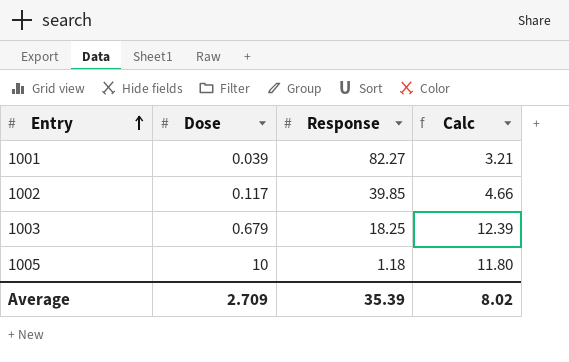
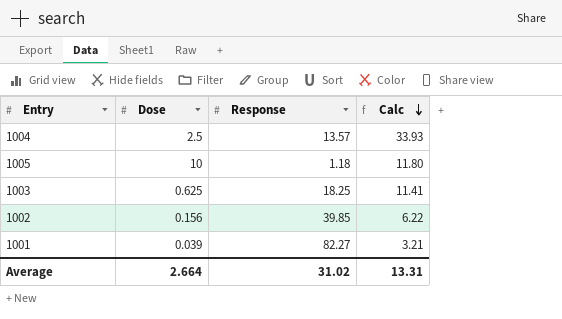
row order: Entry ascending -> Calc descending
row 1004: none -> 2.5 | 13.57 | 33.93
1003 | Dose: 0.679 -> 0.625
1003 | Calc: 12.39 -> 11.41
1002 | Dose: 0.117 -> 0.156
1002 | Calc: 4.66 -> 6.22
Average | Dose: 2.709 -> 2.664
Average | Response: 35.39 -> 31.02
Average | Calc: 8.02 -> 13.31

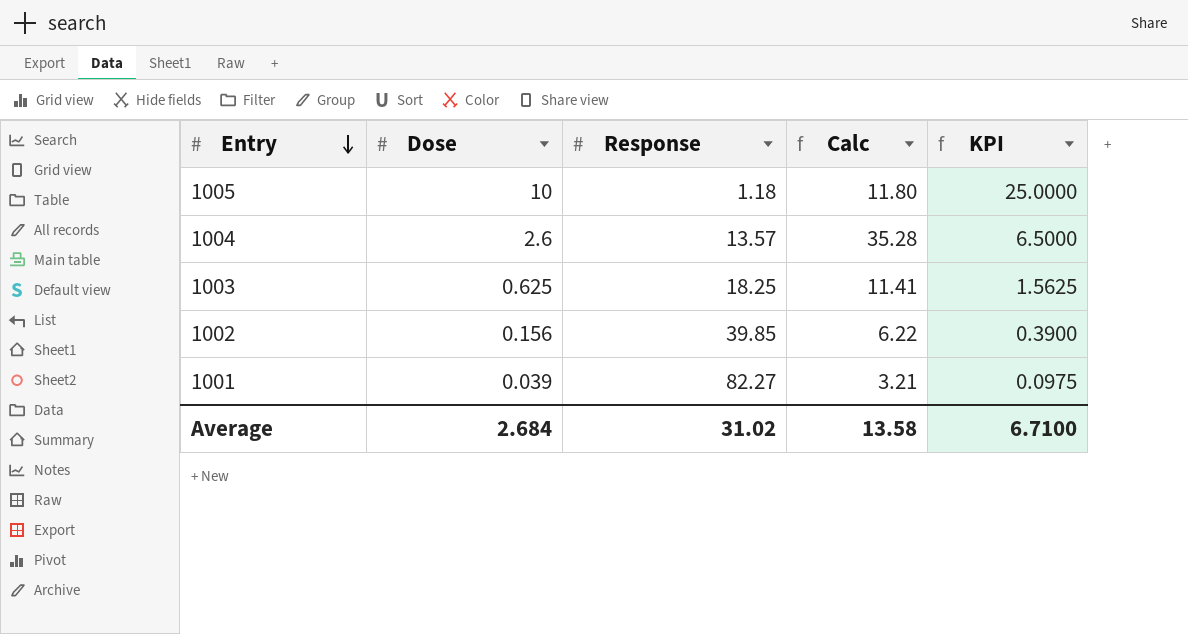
row order: Calc descending -> Entry descending
column KPI | formula: none -> [Dose] * 2.5
1004 | Dose: 2.5 -> 2.6
1004 | Calc: 33.93 -> 35.28
Average | Dose: 2.664 -> 2.684
Average | Calc: 13.31 -> 13.58

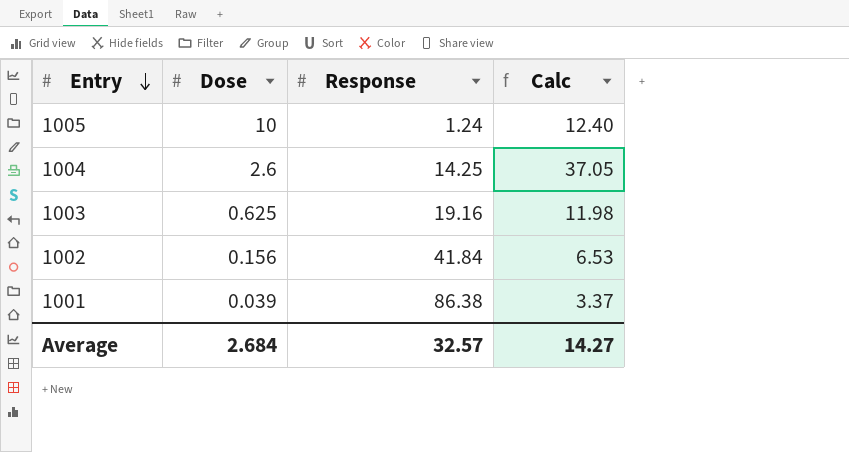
column KPI | formula: [Dose] * 2.5 -> none
1005 | Response: 1.18 -> 1.24
1005 | Calc: 11.80 -> 12.40
1004 | Response: 13.57 -> 14.25
1004 | Calc: 35.28 -> 37.05
1003 | Response: 18.25 -> 19.16
1003 | Calc: 11.41 -> 11.98
1002 | Response: 39.85 -> 41.84
1002 | Calc: 6.22 -> 6.53
1001 | Response: 82.27 -> 86.38
1001 | Calc: 3.21 -> 3.37
Average | Response: 31.02 -> 32.57
Average | Calc: 13.58 -> 14.27

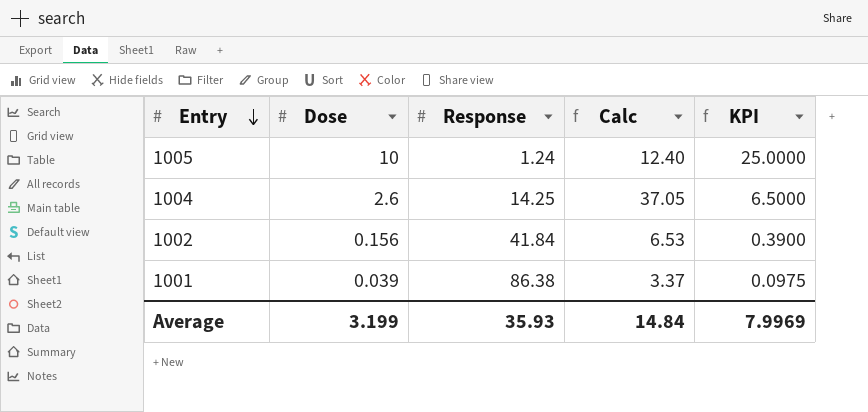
column KPI | formula: none -> [Dose] * 2.5
row 1003: 0.625 | 19.16 | 11.98 -> none
Average | Dose: 2.684 -> 3.199
Average | Response: 32.57 -> 35.93
Average | Calc: 14.27 -> 14.84

